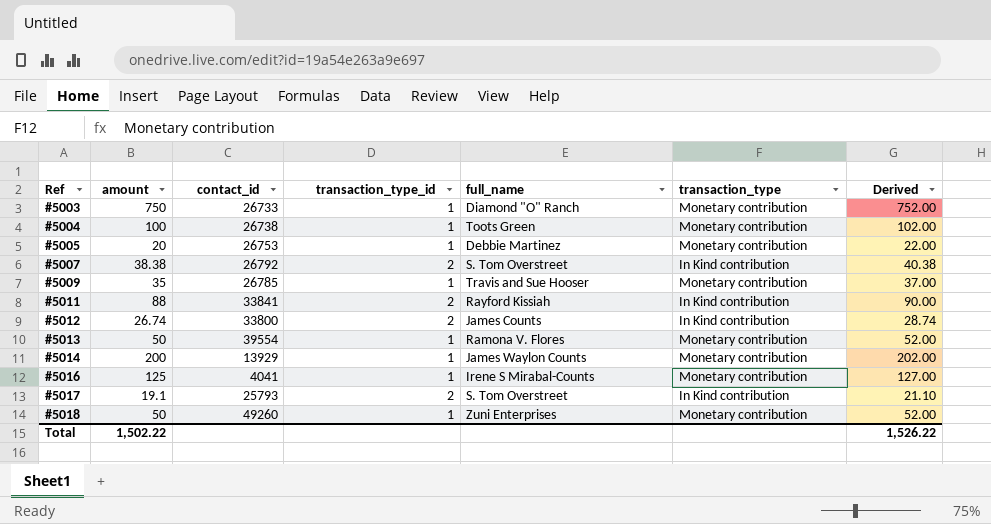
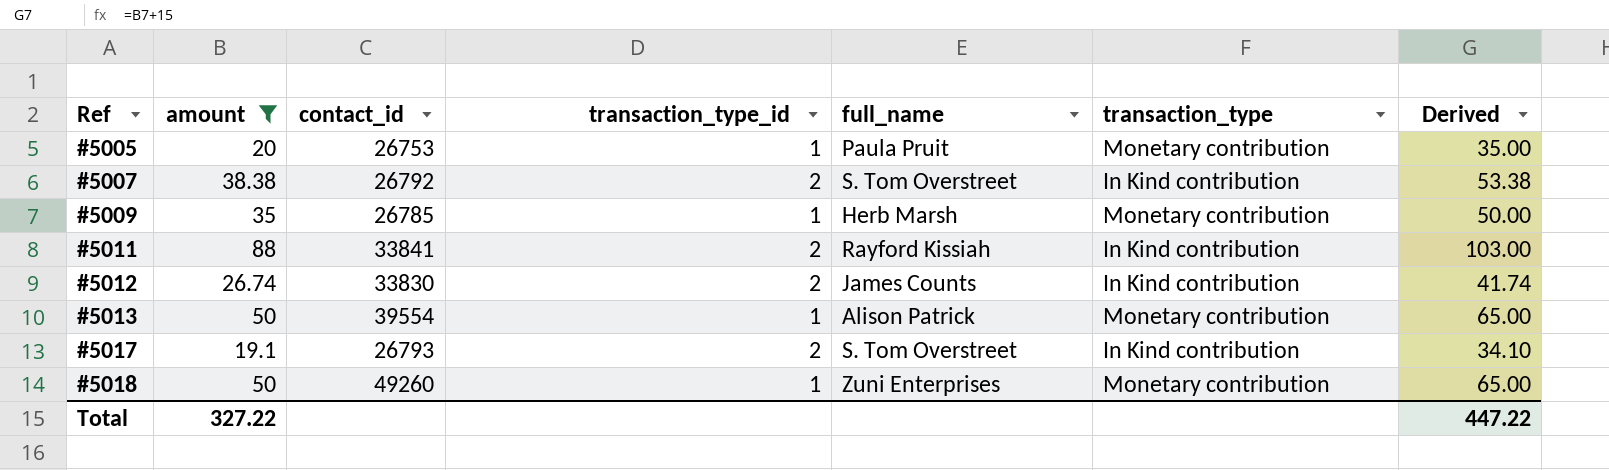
filter: none -> amount <= 88
column Derived | formula: [amount] + 2 -> [amount] + 15
#5005 | full_name: Debbie Martinez -> Paula Pruit
#5009 | full_name: Travis and Sue Hooser -> Herb Marsh
#5012 | contact_id: 33800 -> 33830
#5013 | full_name: Ramona V. Flores -> Alison Patrick
#5017 | contact_id: 25793 -> 26793
Total | amount: 1,502.22 -> 327.22
Total | Derived: 1,526.22 -> 447.22

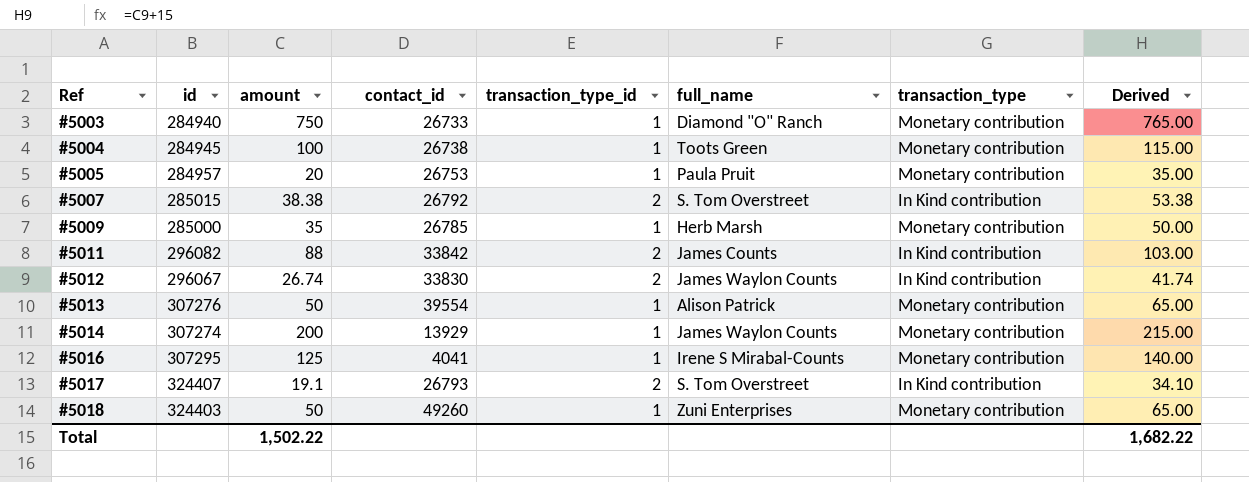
filter: amount <= 88 -> none
column id | position: none -> 2
#5011 | contact_id: 33841 -> 33842
#5011 | full_name: Rayford Kissiah -> James Counts
#5012 | full_name: James Counts -> James Waylon Counts
Total | amount: 327.22 -> 1,502.22
Total | Derived: 447.22 -> 1,682.22

